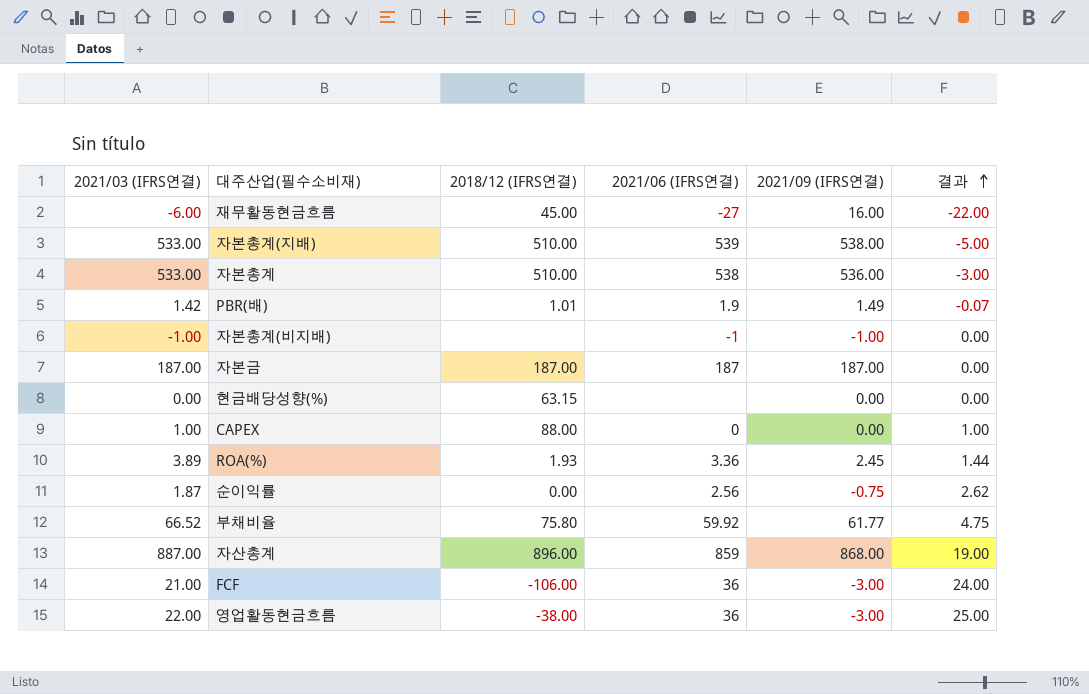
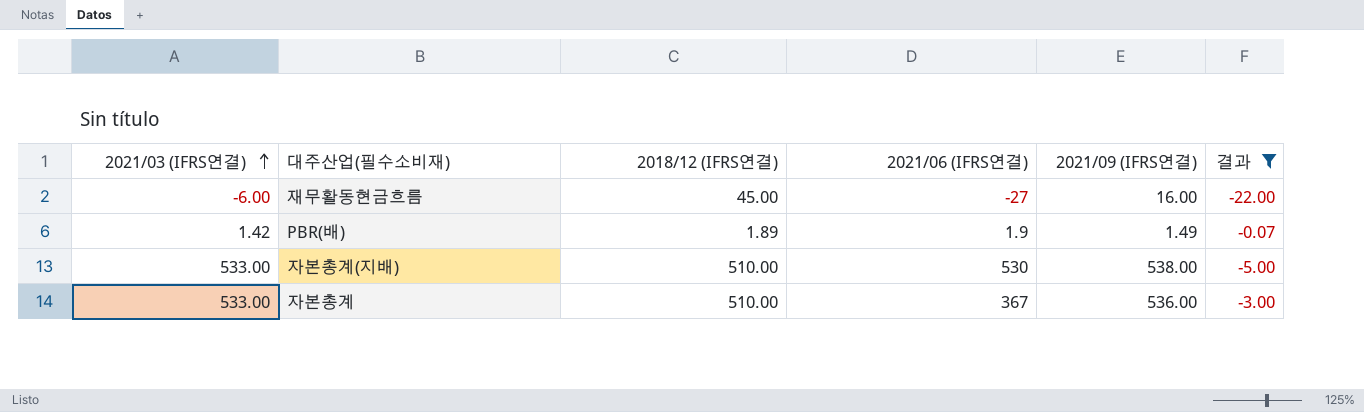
filter: none -> 결과 <= -0.07
row order: 결과 ascending -> 2021/03 (IFRS연결) ascending
PBR(배) | 2018/12 (IFRS연결): 1.01 -> 1.89
자본총계(지배) | 2021/06 (IFRS연결): 539 -> 530
자본총계 | 2021/06 (IFRS연결): 538 -> 367

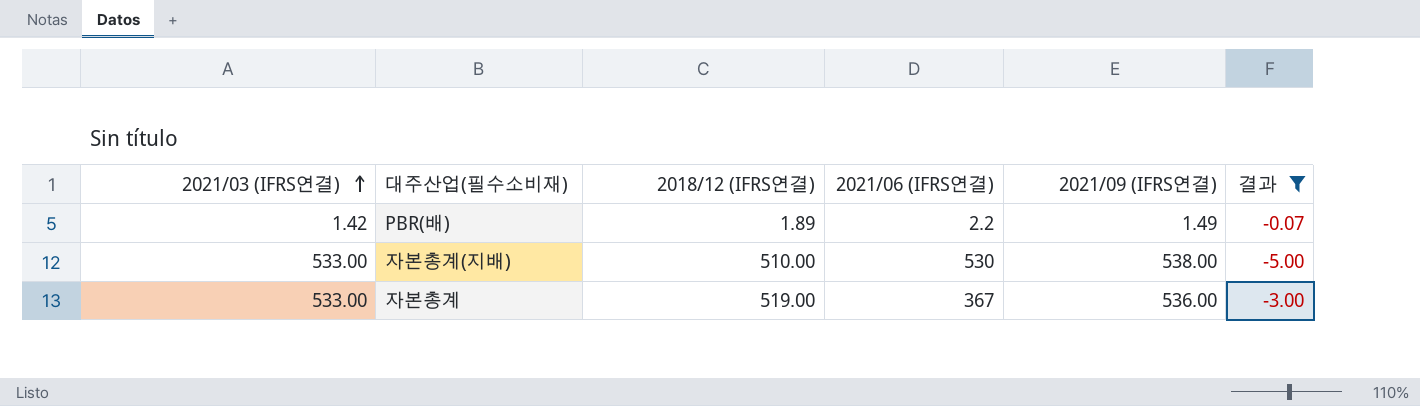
row 재무활동현금흐름: -6.00 | 45.00 | -27 | 16.00 | -22.00 -> none
PBR(배) | 2021/06 (IFRS연결): 1.9 -> 2.2
자본총계 | 2018/12 (IFRS연결): 510.00 -> 519.00

